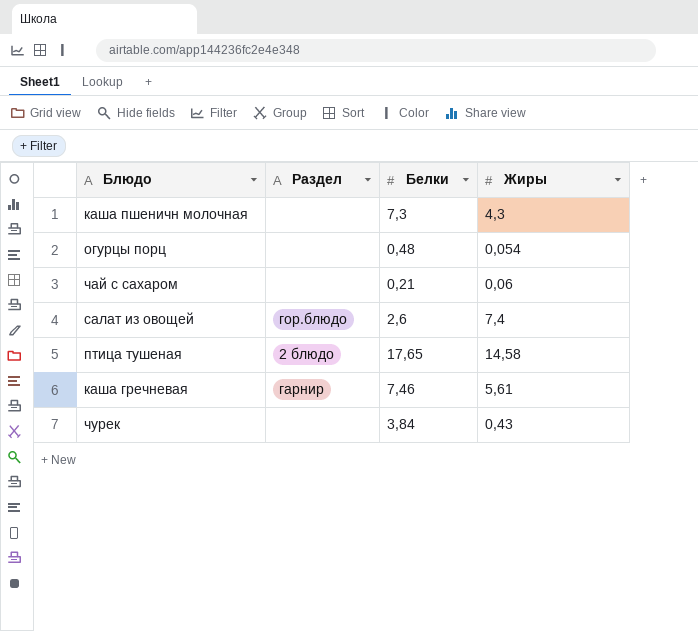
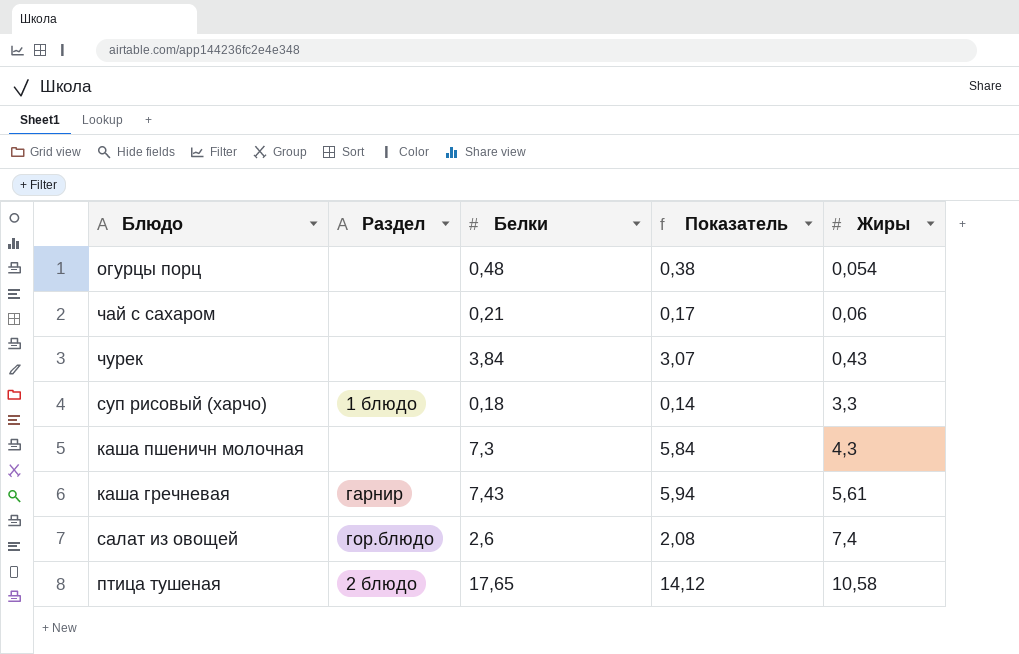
row order: none -> Жиры ascending
column Показатель | formula: none -> [Белки] * 0,8
row суп рисовый (харчо): none -> 1 блюдо | 0,18 | 0,14 | 3,3
каша гречневая | Белки: 7,46 -> 7,43
птица тушеная | Жиры: 14,58 -> 10,58

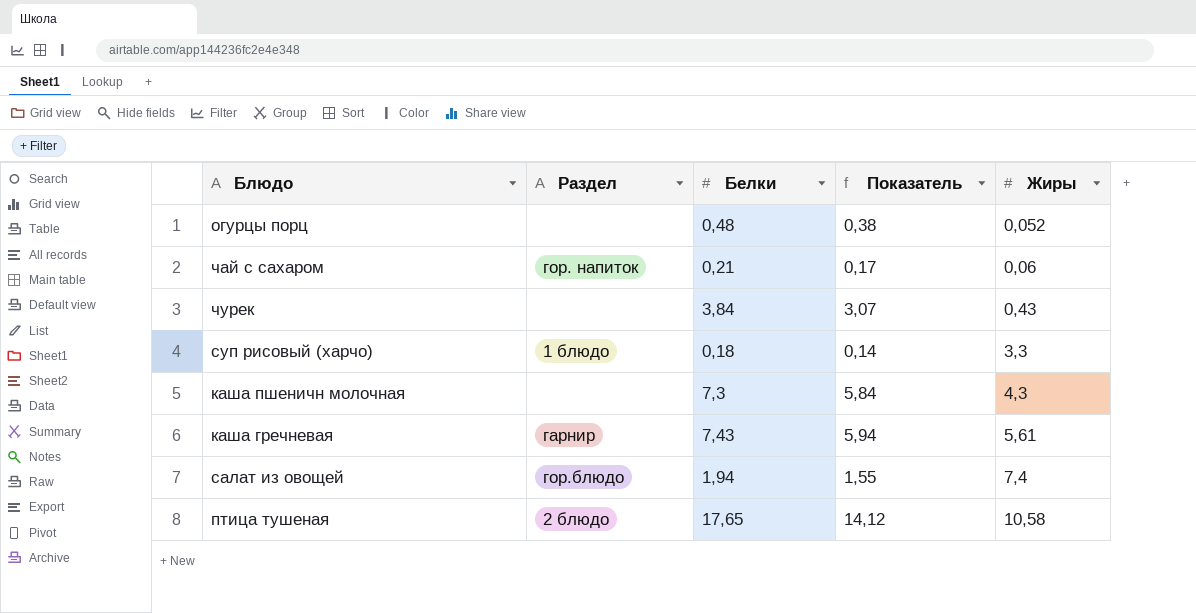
огурцы порц | Жиры: 0,054 -> 0,052
чай с сахаром | Раздел: none -> гор. напиток
салат из овощей | Белки: 2,6 -> 1,94
салат из овощей | Показатель: 2,08 -> 1,55

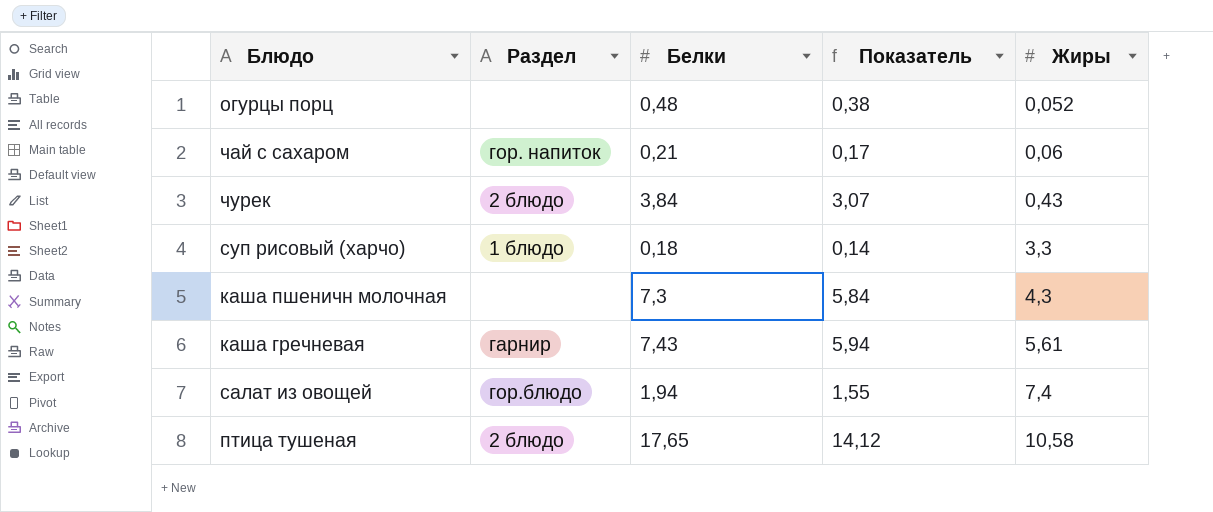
чурек | Раздел: none -> 2 блюдо

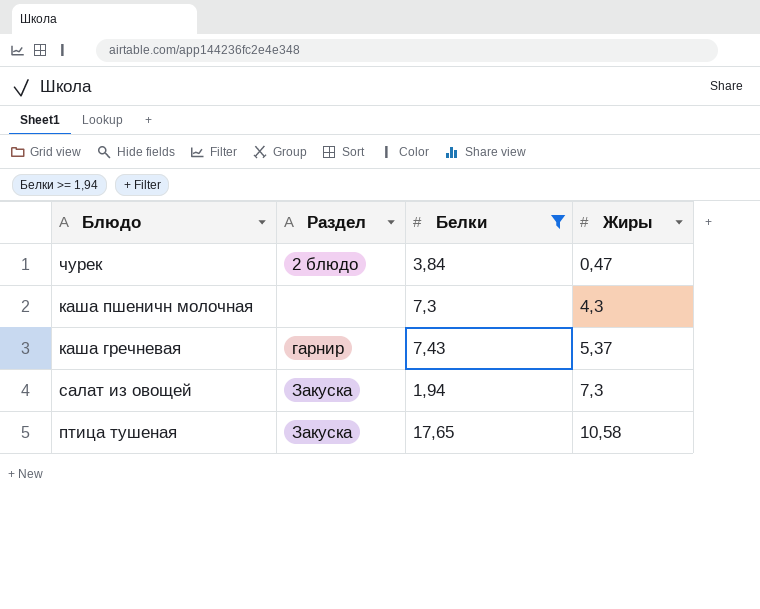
filter: none -> Белки >= 1,94
column Показатель | formula: [Белки] * 0,8 -> none
чурек | Жиры: 0,43 -> 0,47
каша гречневая | Жиры: 5,61 -> 5,37
салат из овощей | Раздел: гор.блюдо -> Закуска
салат из овощей | Жиры: 7,4 -> 7,3
птица тушеная | Раздел: 2 блюдо -> Закуска

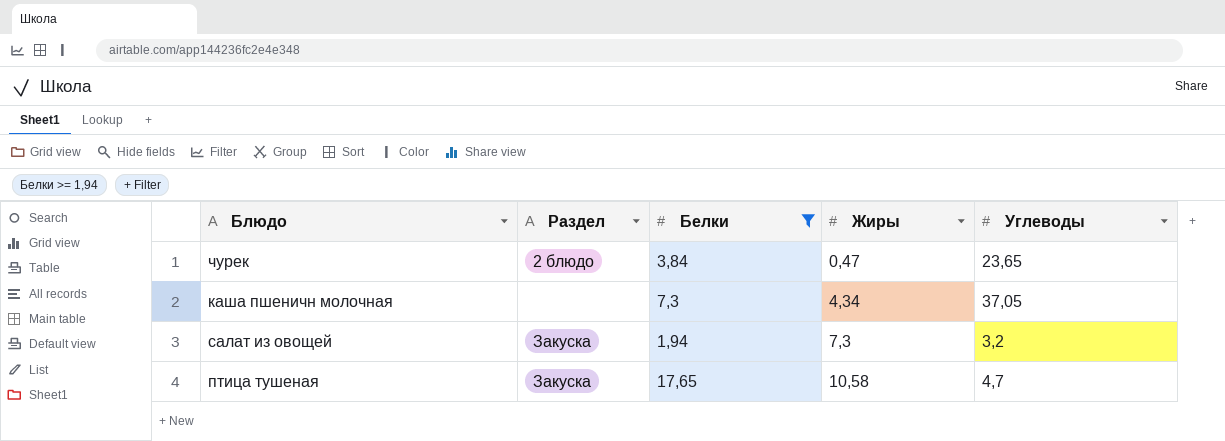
column Углеводы | position: none -> 5
row каша гречневая: гарнир | 7,43 | 5,37 -> none
каша пшеничн молочная | Жиры: 4,3 -> 4,34

